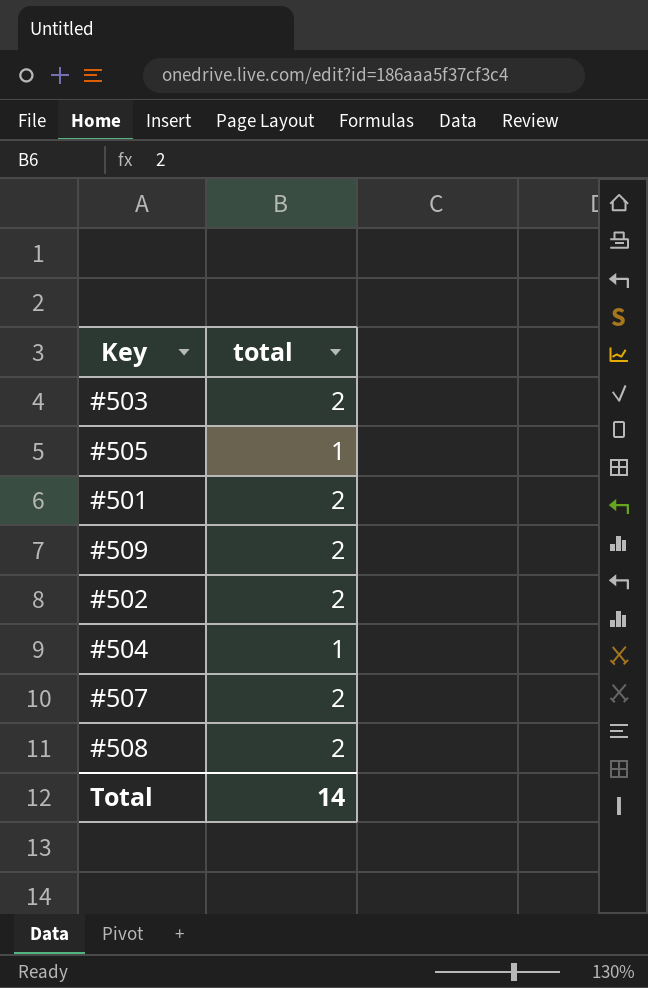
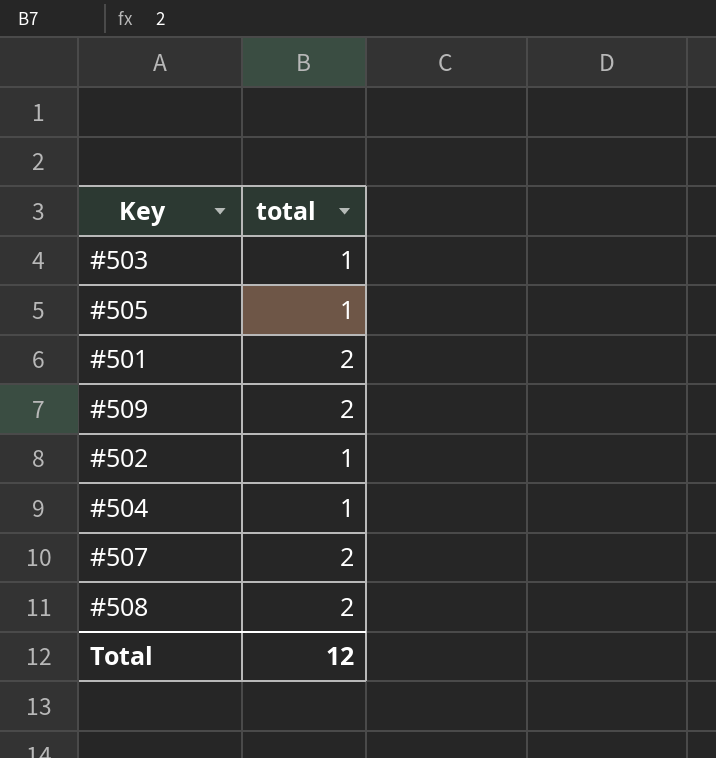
#503 | total: 2 -> 1
#502 | total: 2 -> 1
Total | total: 14 -> 12

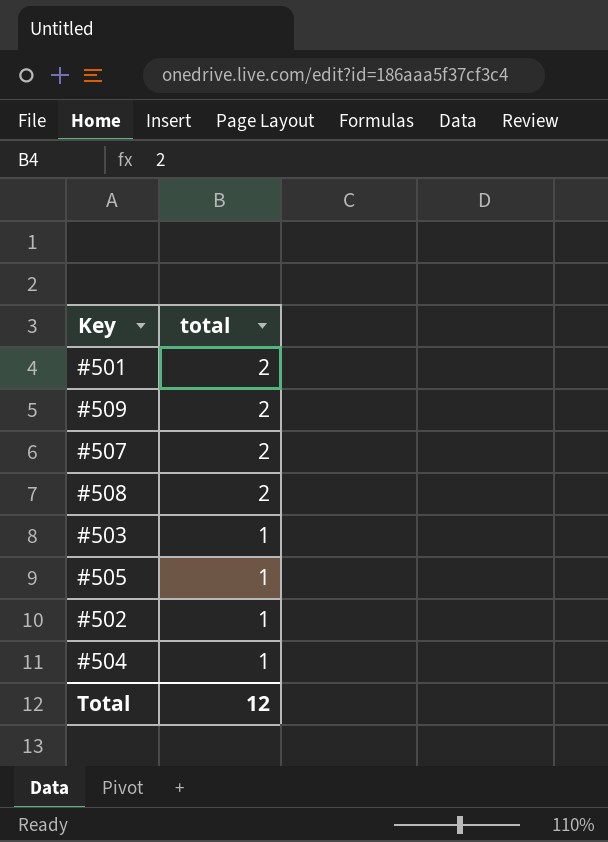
row order: none -> total descending

